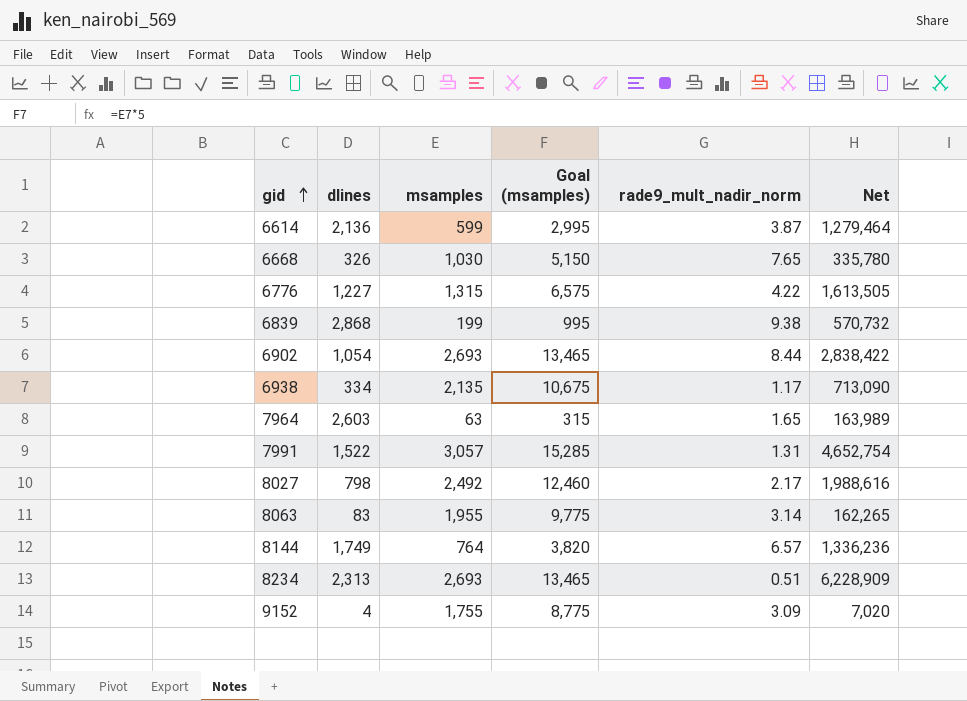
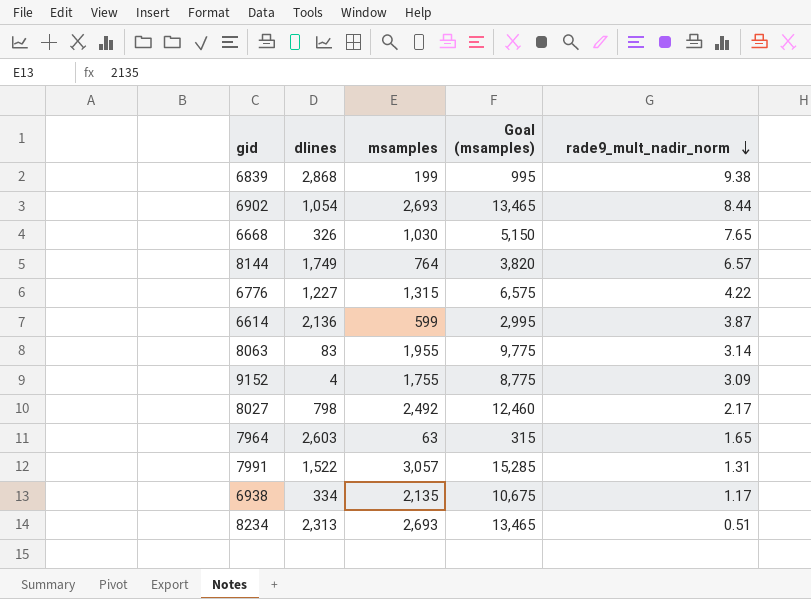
row order: gid ascending -> rade9_mult_nadir_norm descending
column Net | formula: [dlines] * [msamples] -> none

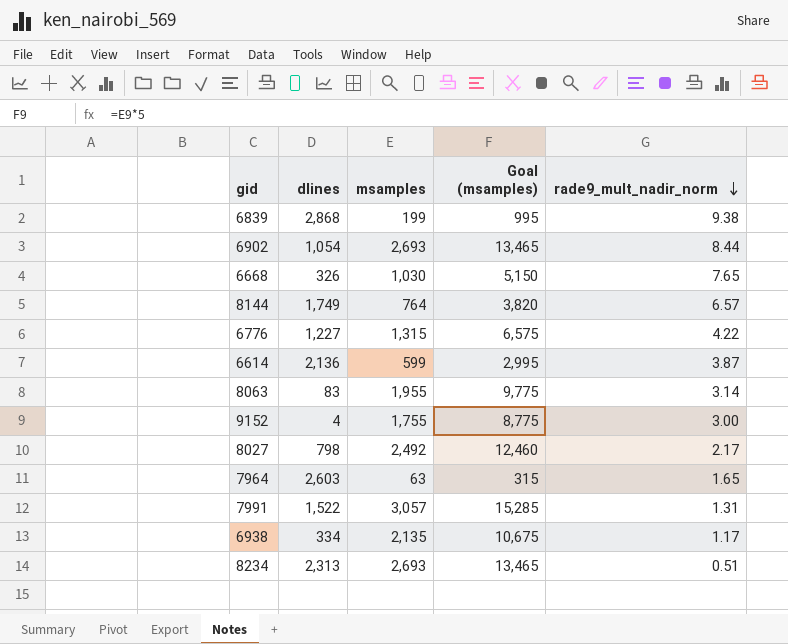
9152 | rade9_mult_nadir_norm: 3.09 -> 3.00

